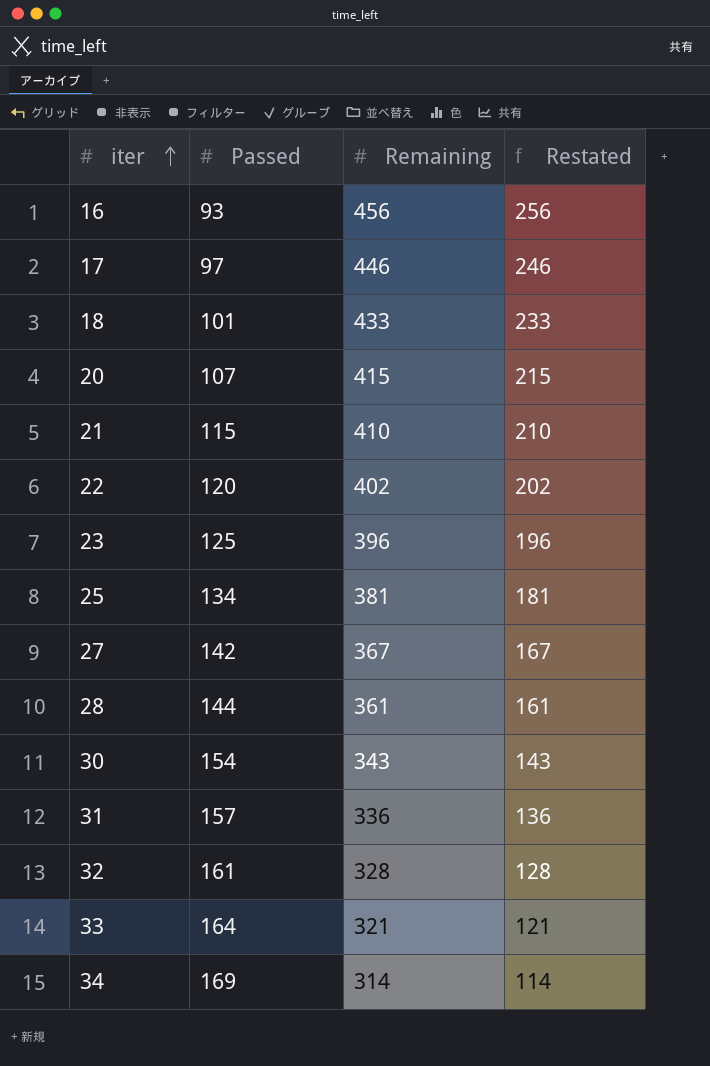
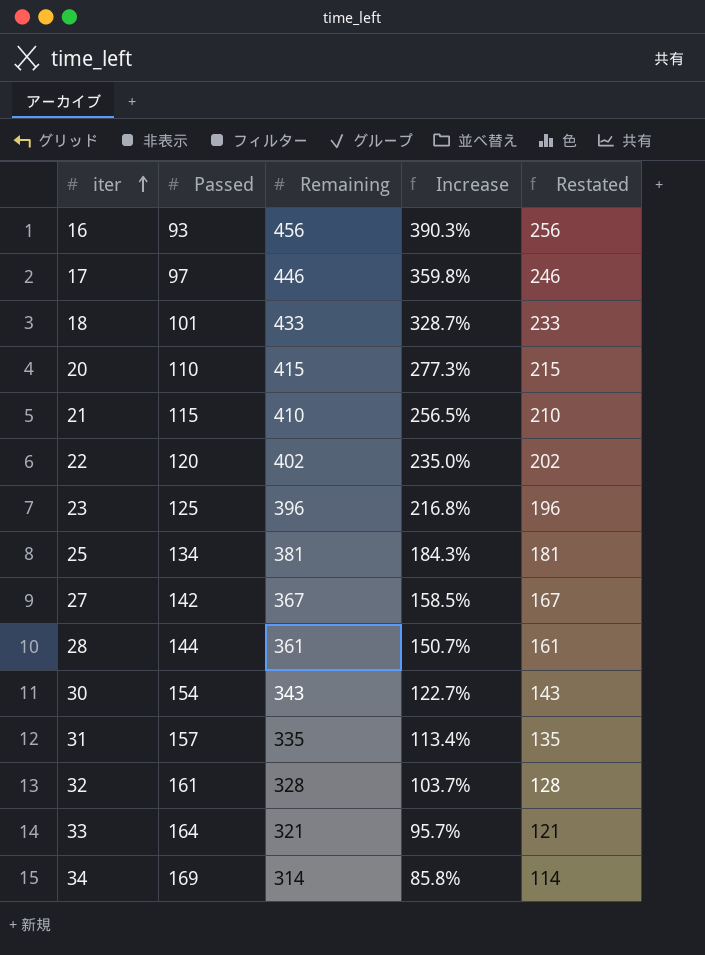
column Increase | formula: none -> ([Remaining] - [Passed]) / [Passed]
20 | Passed: 107 -> 110
31 | Remaining: 336 -> 335
31 | Restated: 136 -> 135

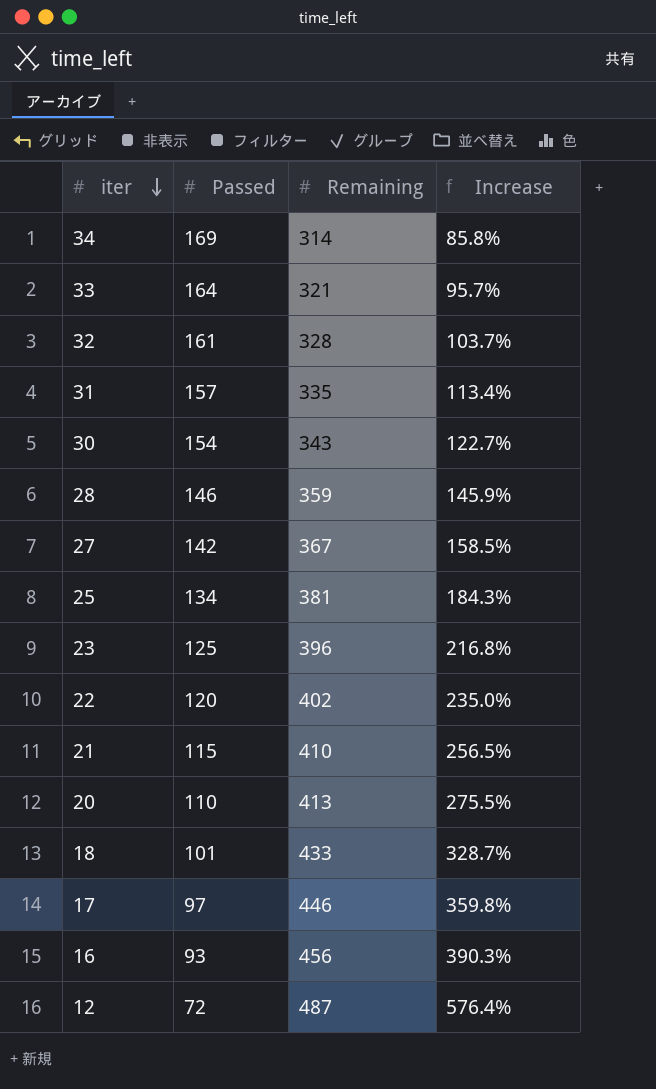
row order: iter ascending -> iter descending
column Restated | formula: [Remaining] - 200 -> none
28 | Passed: 144 -> 146
28 | Remaining: 361 -> 359
28 | Increase: 150.7% -> 145.9%
20 | Remaining: 415 -> 413
20 | Increase: 277.3% -> 275.5%
row 12: none -> 72 | 487 | 576.4%

